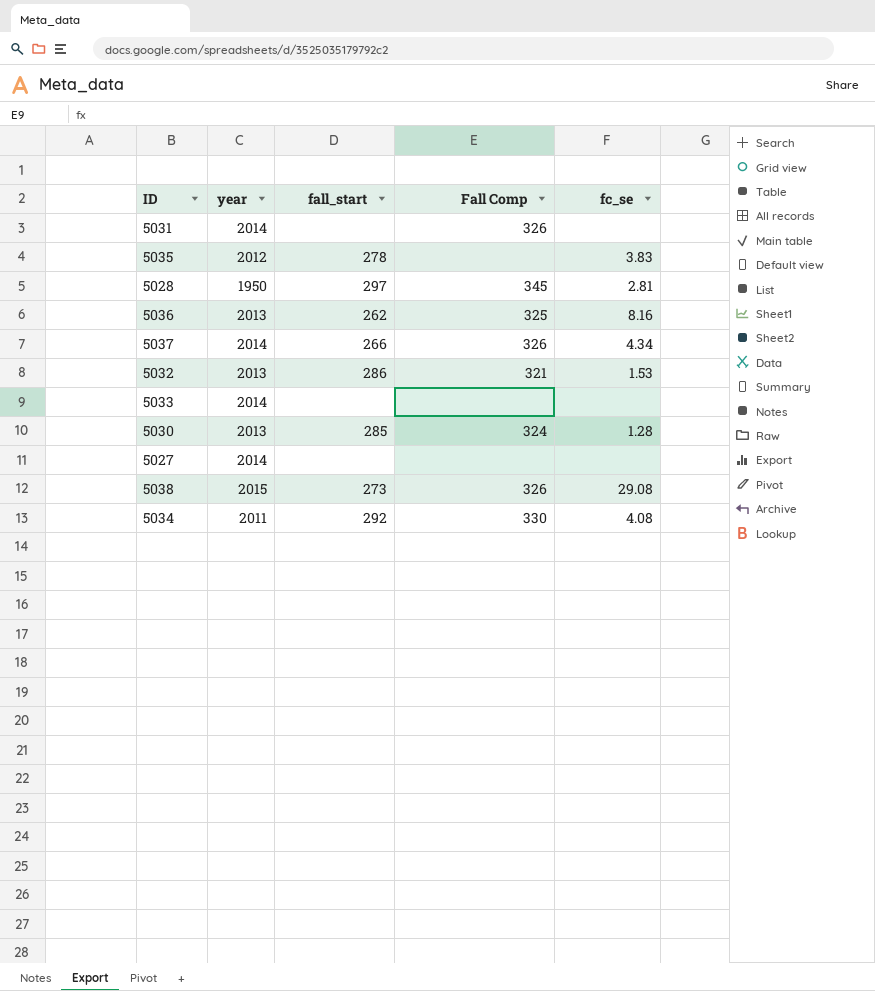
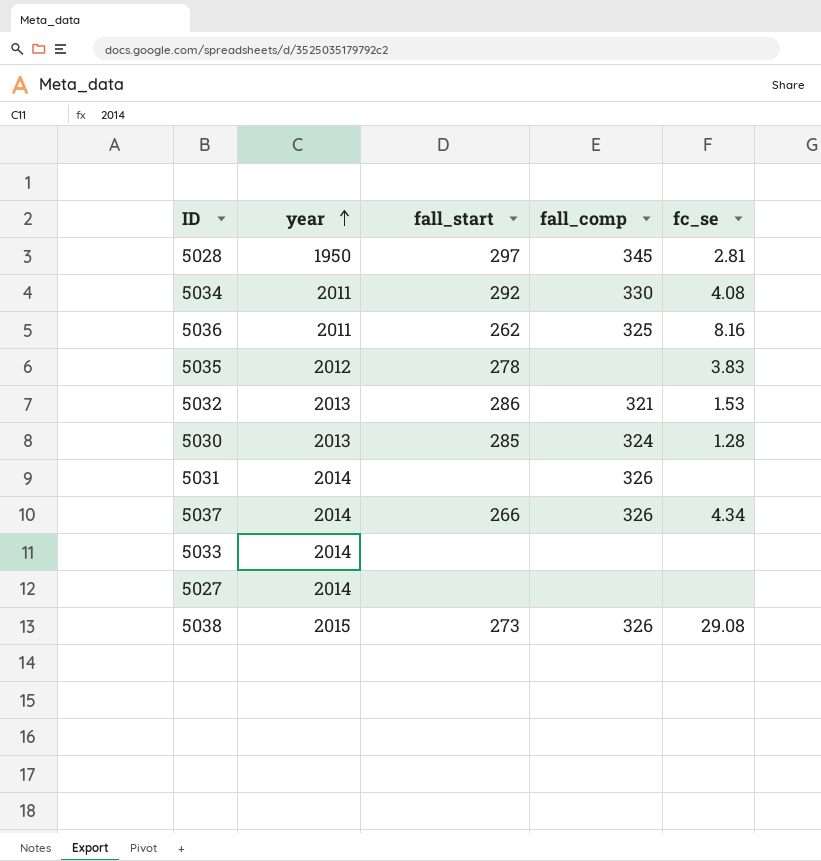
row order: none -> year ascending
column name: Fall Comp -> fall_comp
5036 | year: 2013 -> 2011

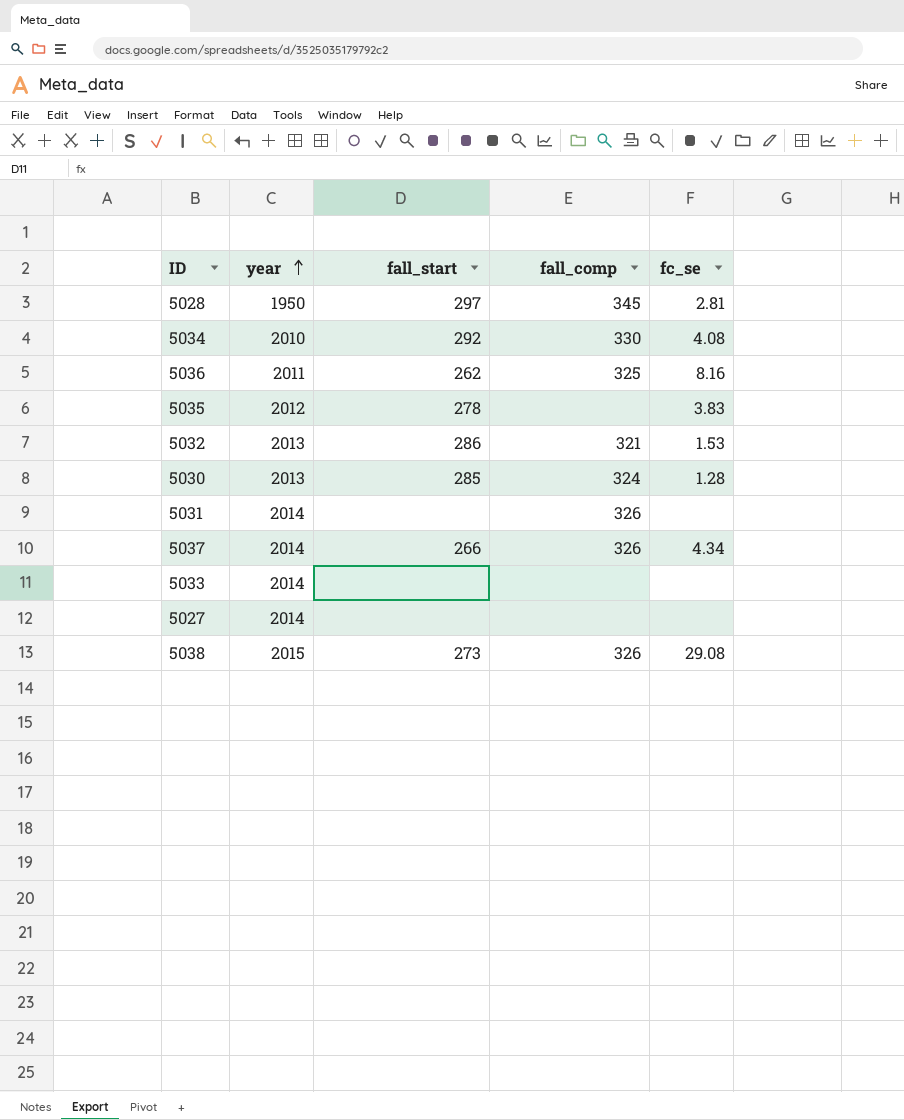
5034 | year: 2011 -> 2010

